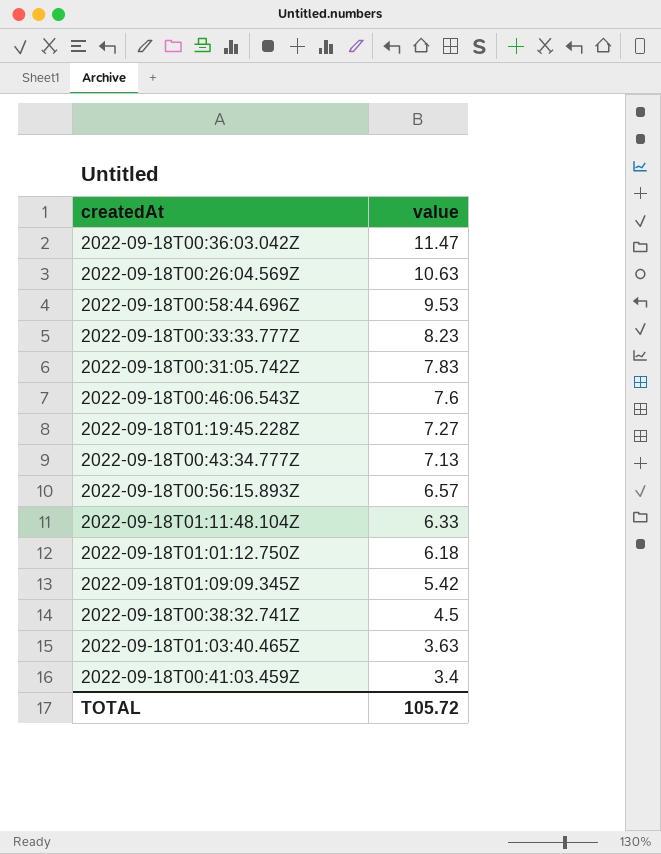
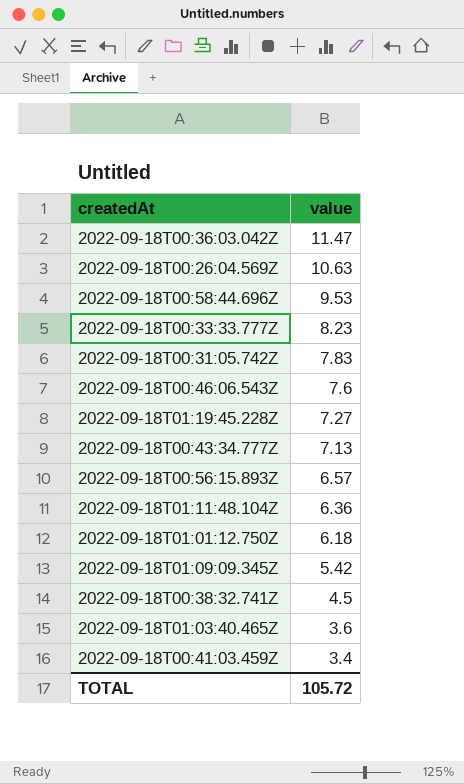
2022-09-18T01:11:48.104Z | value: 6.33 -> 6.36
2022-09-18T01:03:40.465Z | value: 3.63 -> 3.6

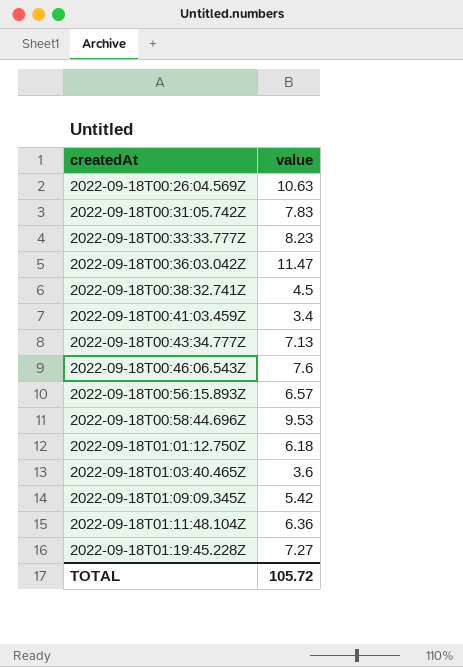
row order: value descending -> createdAt ascending

